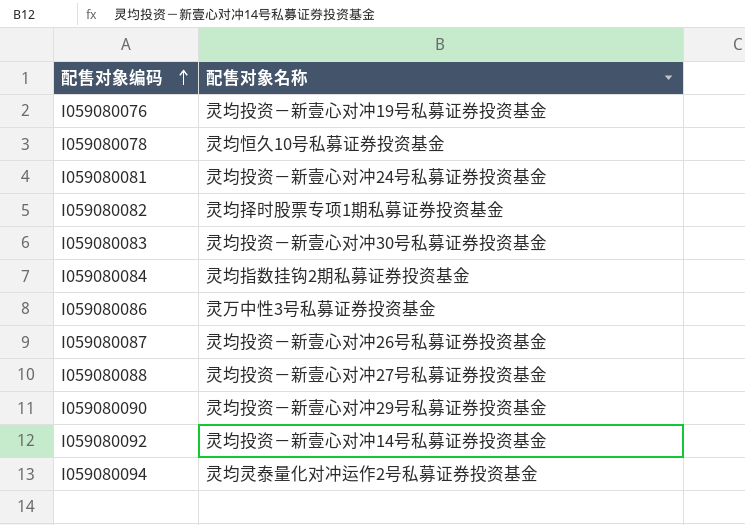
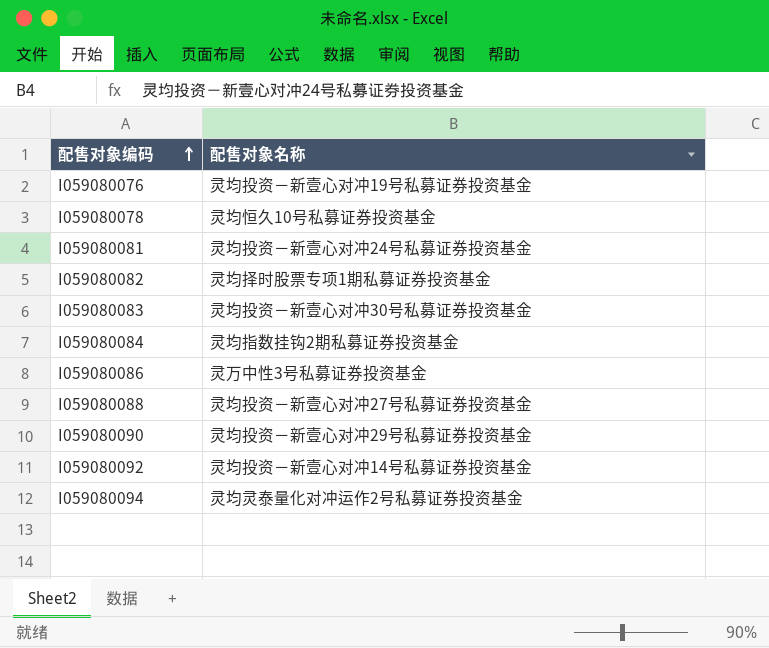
row I059080087: 灵均投资－新壹心对冲26号私募证券投资基金 -> none

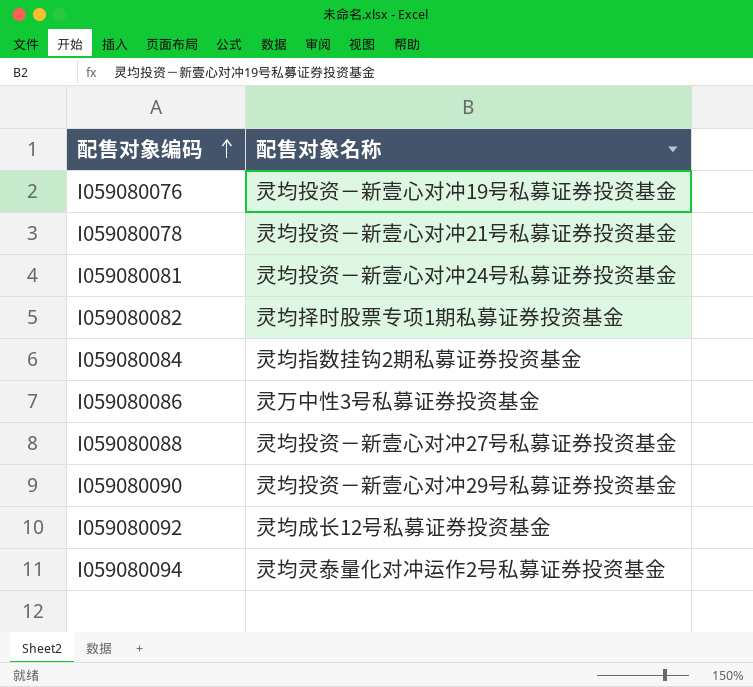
row I059080083: 灵均投资－新壹心对冲30号私募证券投资基金 -> none
I059080078 | 配售对象名称: 灵均恒久10号私募证券投资基金 -> 灵均投资－新壹心对冲21号私募证券投资基金
I059080092 | 配售对象名称: 灵均投资－新壹心对冲14号私募证券投资基金 -> 灵均成长12号私募证券投资基金

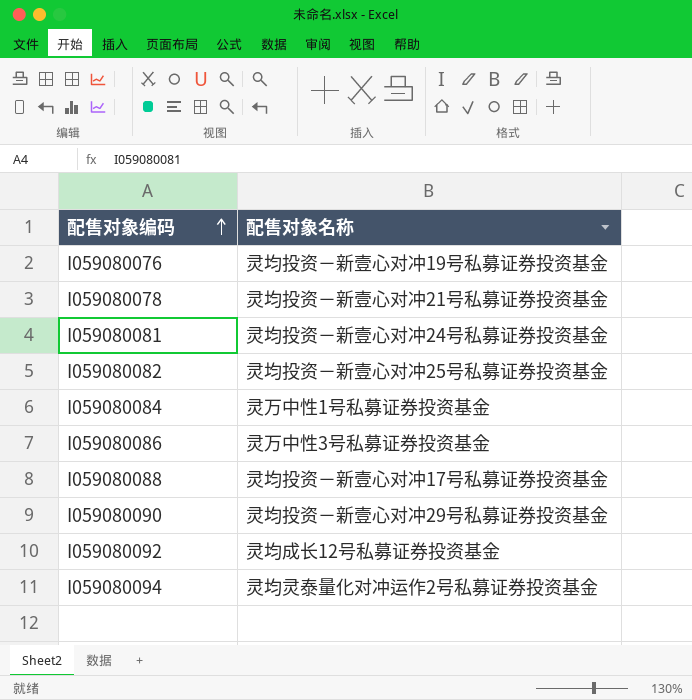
I059080082 | 配售对象名称: 灵均择时股票专项1期私募证券投资基金 -> 灵均投资－新壹心对冲25号私募证券投资基金
I059080084 | 配售对象名称: 灵均指数挂钩2期私募证券投资基金 -> 灵万中性1号私募证券投资基金
I059080088 | 配售对象名称: 灵均投资－新壹心对冲27号私募证券投资基金 -> 灵均投资－新壹心对冲17号私募证券投资基金

